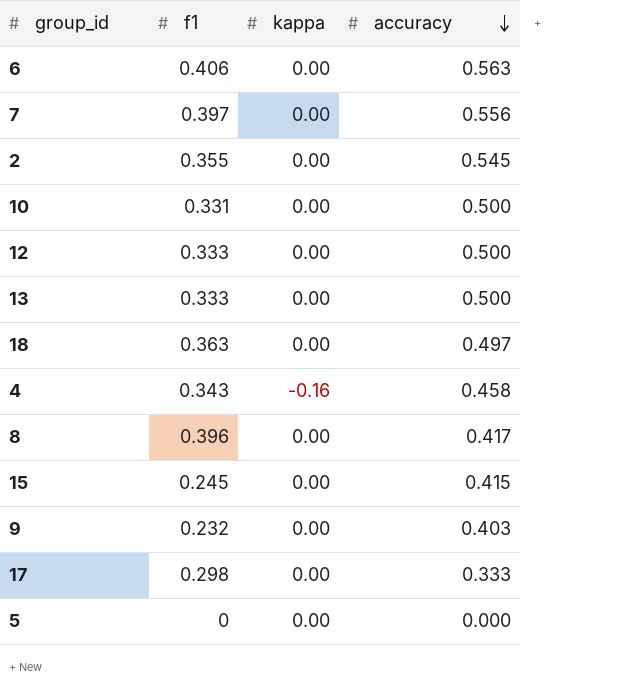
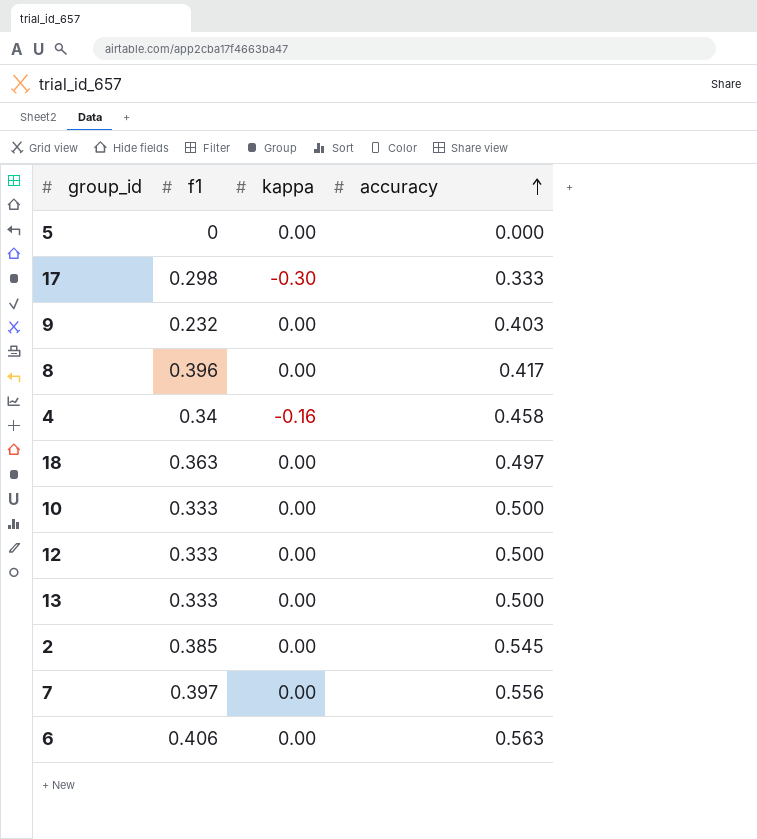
row order: accuracy descending -> accuracy ascending
row 15: 0.245 | 0.00 | 0.415 -> none
17 | kappa: 0.00 -> -0.30
4 | f1: 0.343 -> 0.34
10 | f1: 0.331 -> 0.333
2 | f1: 0.355 -> 0.385

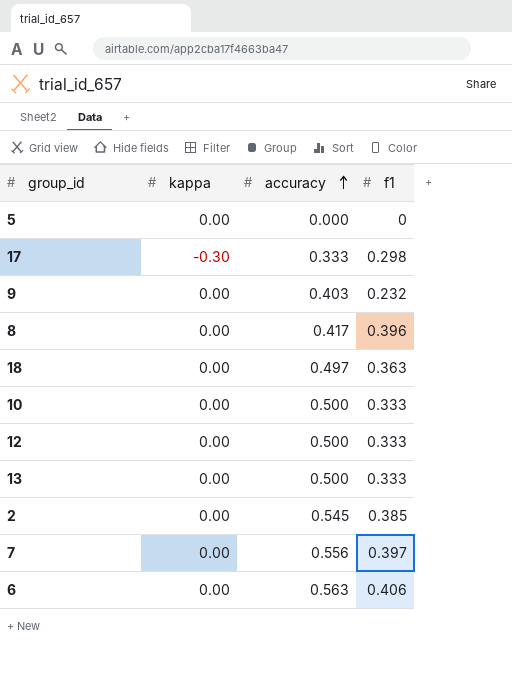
column f1 | position: 2 -> 4
row 4: 0.34 | -0.16 | 0.458 -> none

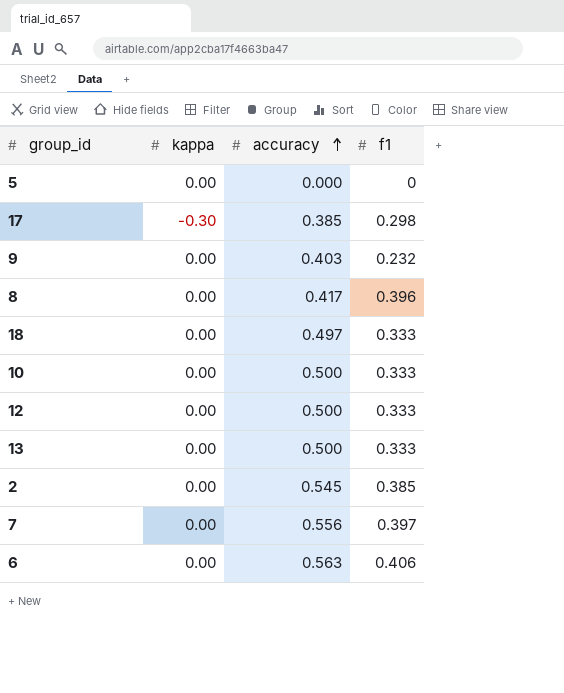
17 | accuracy: 0.333 -> 0.385
18 | f1: 0.363 -> 0.333

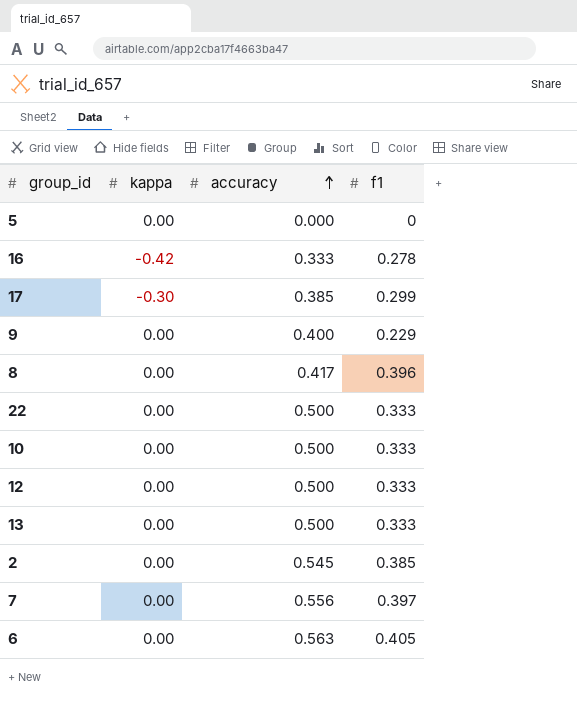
row 18: 0.00 | 0.497 | 0.333 -> none
row 16: none -> -0.42 | 0.333 | 0.278
17 | f1: 0.298 -> 0.299
9 | accuracy: 0.403 -> 0.400
9 | f1: 0.232 -> 0.229
row 22: none -> 0.00 | 0.500 | 0.333
6 | f1: 0.406 -> 0.405

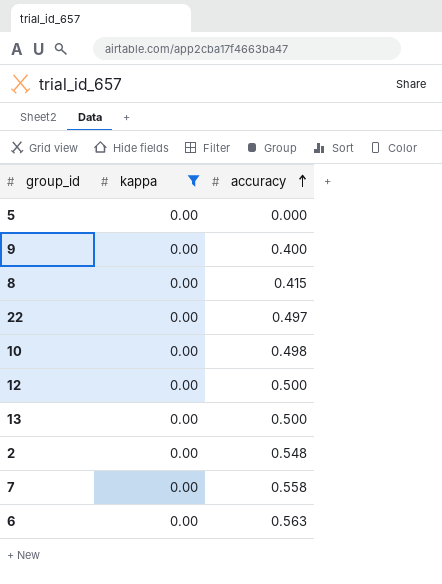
filter: none -> kappa = 0.00
column f1 | position: 4 -> none
8 | accuracy: 0.417 -> 0.415
22 | accuracy: 0.500 -> 0.497
10 | accuracy: 0.500 -> 0.498
2 | accuracy: 0.545 -> 0.548
7 | accuracy: 0.556 -> 0.558

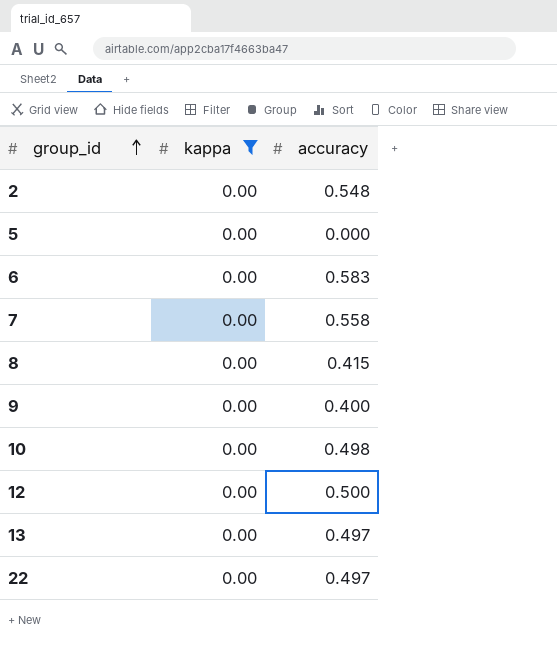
row order: accuracy ascending -> group_id ascending
6 | accuracy: 0.563 -> 0.583
13 | accuracy: 0.500 -> 0.497

